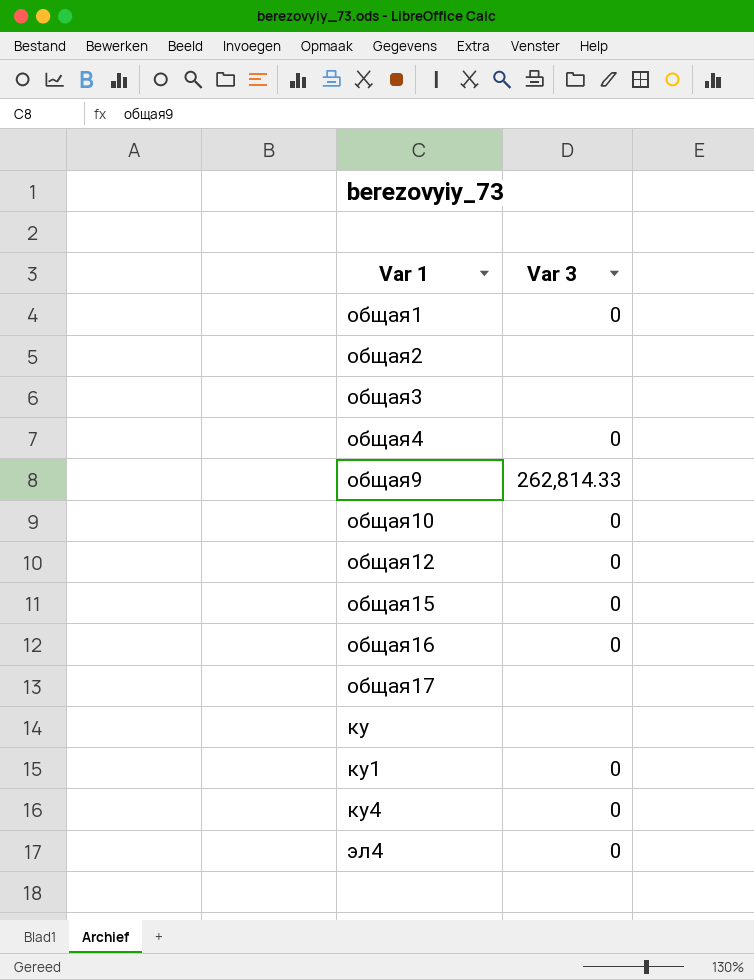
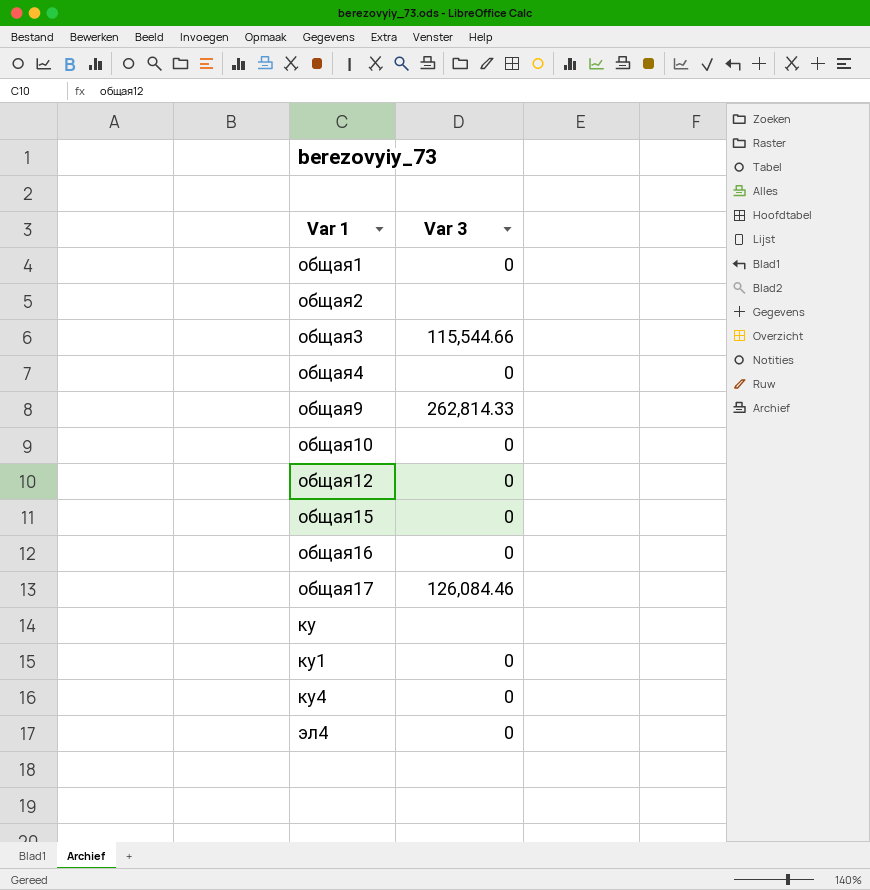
общая3 | Var 3: none -> 115,544.66
общая17 | Var 3: none -> 126,084.46

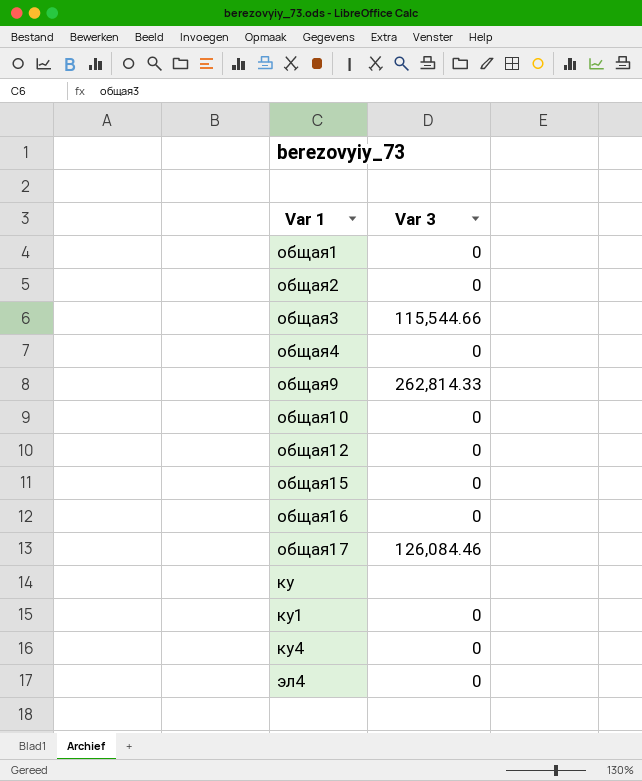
общая2 | Var 3: none -> 0

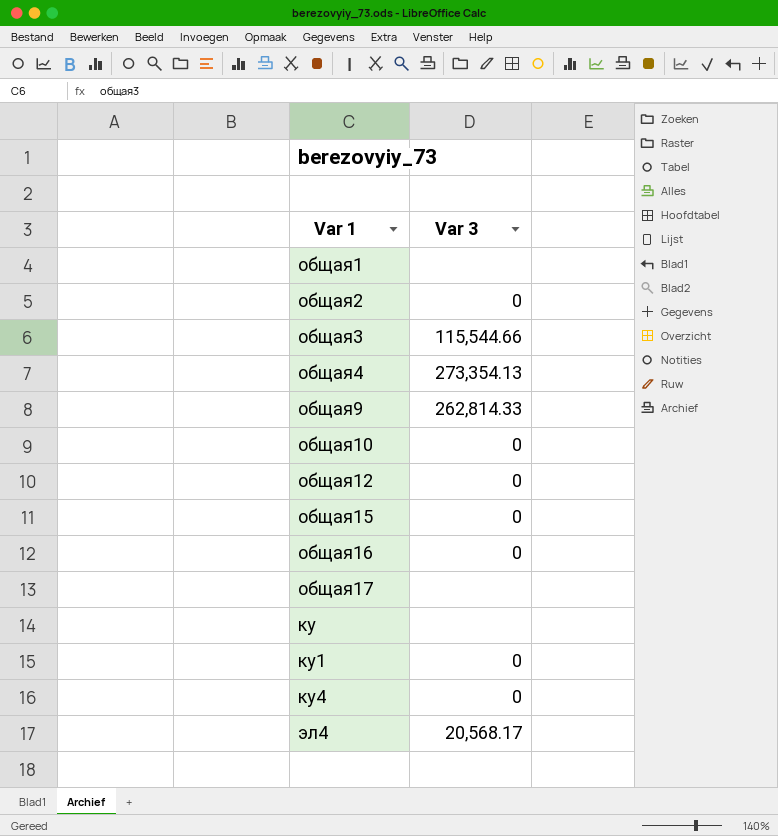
общая1 | Var 3: 0 -> none
общая4 | Var 3: 0 -> 273,354.13
общая17 | Var 3: 126,084.46 -> none
эл4 | Var 3: 0 -> 20,568.17

